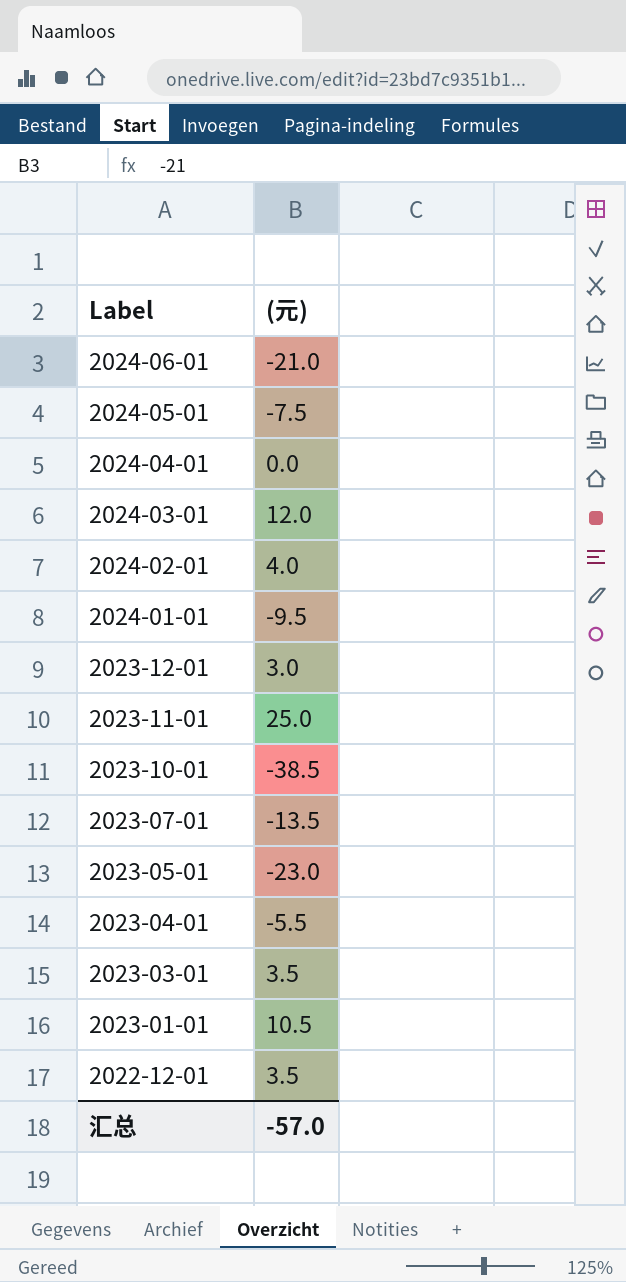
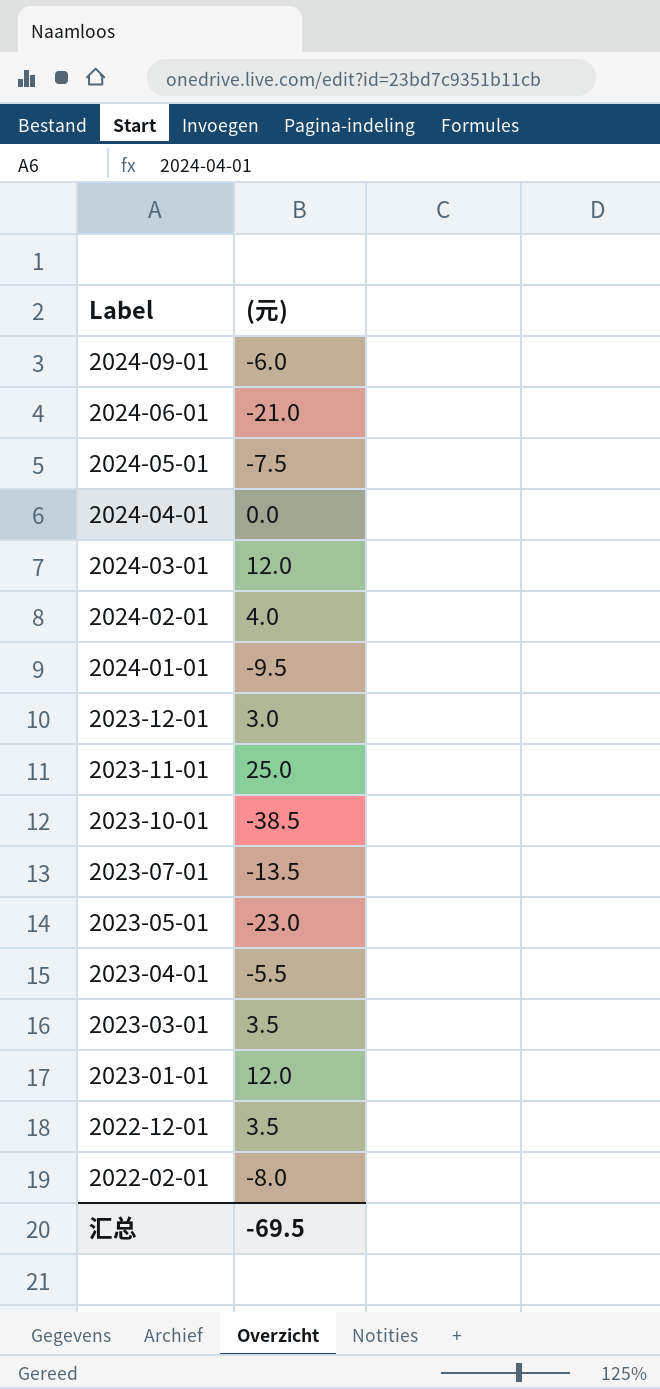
row 2024-09-01: none -> -6.0
2023-01-01 | (元): 10.5 -> 12.0
row 2022-02-01: none -> -8.0
汇总 | (元): -57.0 -> -69.5

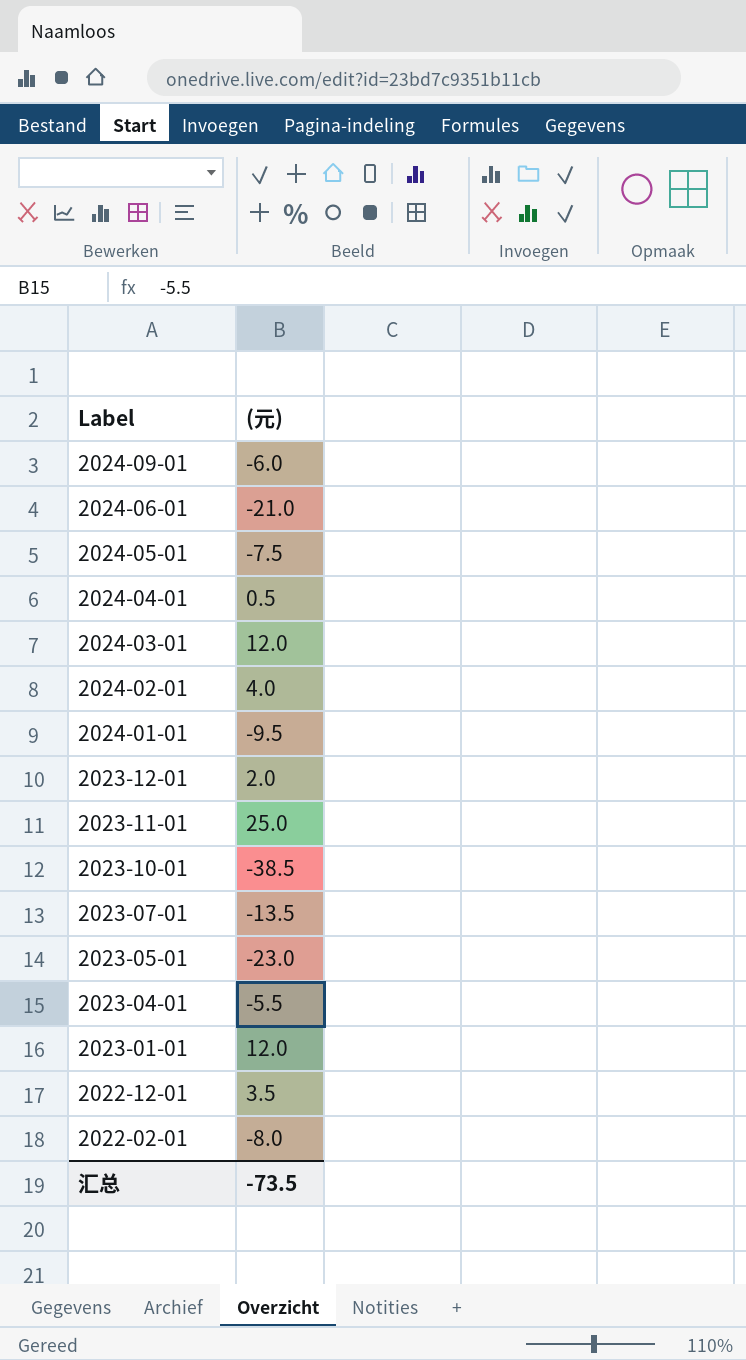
row 2023-03-01: 3.5 -> none
2024-04-01 | (元): 0.0 -> 0.5
2023-12-01 | (元): 3.0 -> 2.0
汇总 | (元): -69.5 -> -73.5

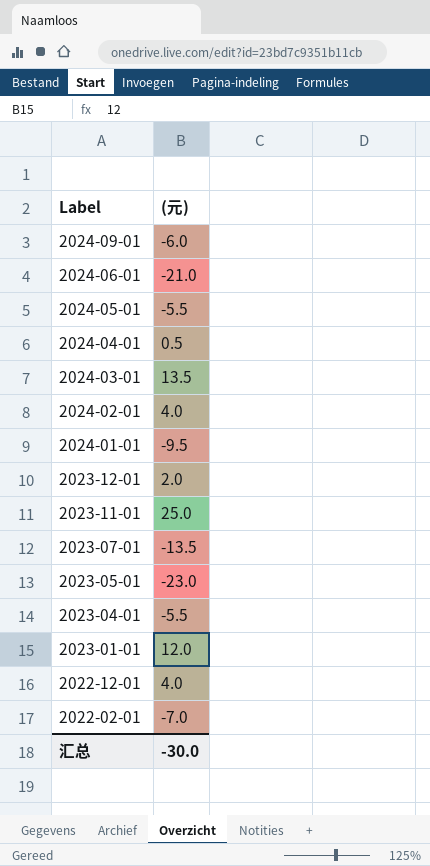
row 2023-10-01: -38.5 -> none
2024-05-01 | (元): -7.5 -> -5.5
2024-03-01 | (元): 12.0 -> 13.5
2022-12-01 | (元): 3.5 -> 4.0
2022-02-01 | (元): -8.0 -> -7.0
汇总 | (元): -73.5 -> -30.0

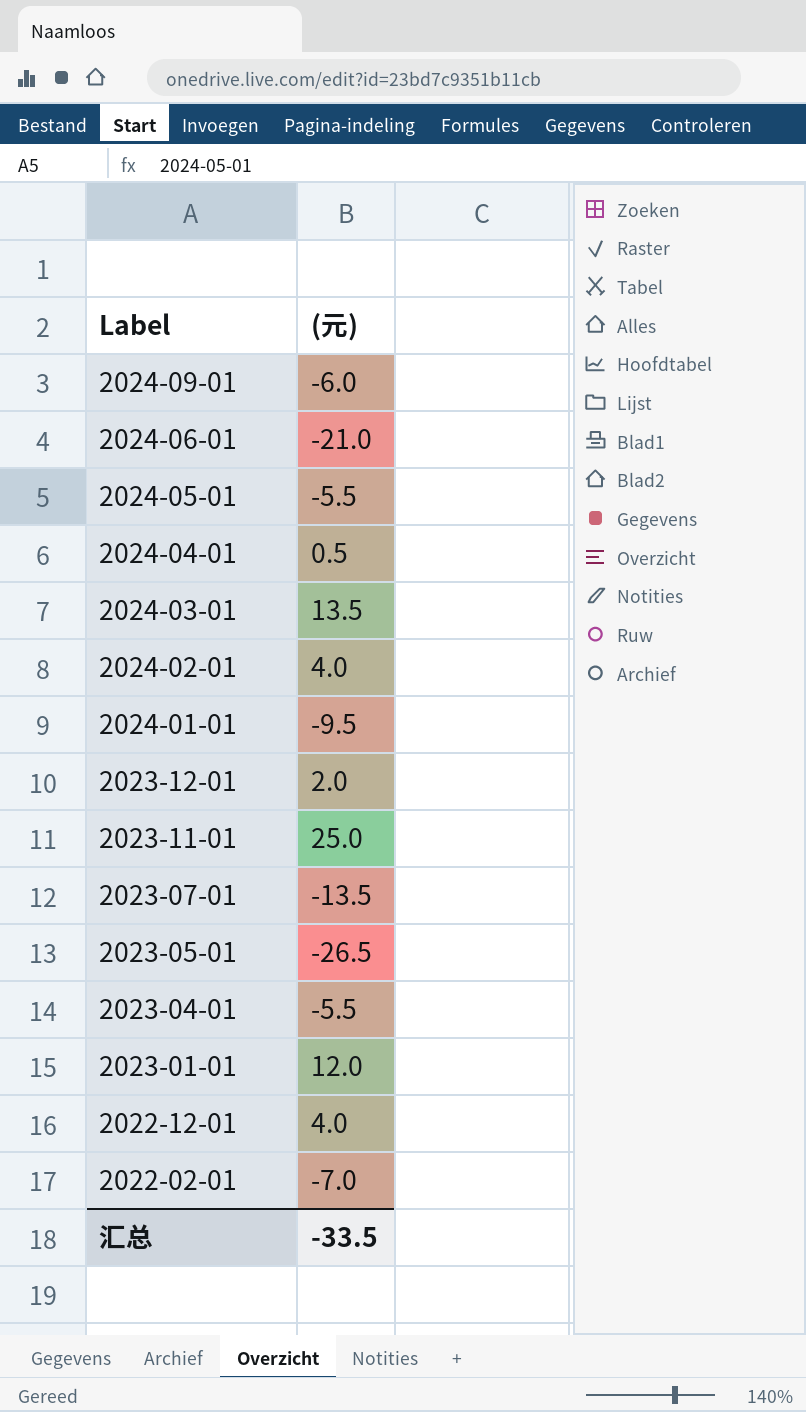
2023-05-01 | (元): -23.0 -> -26.5
汇总 | (元): -30.0 -> -33.5

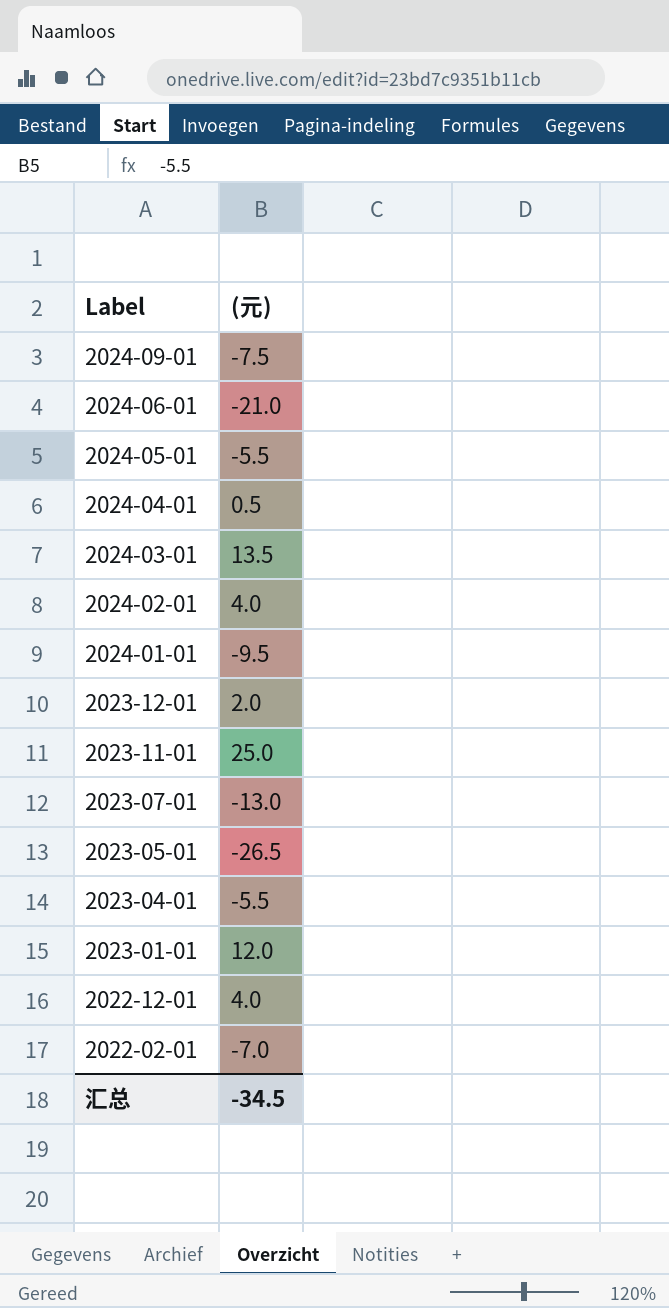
2024-09-01 | (元): -6.0 -> -7.5
2023-07-01 | (元): -13.5 -> -13.0
汇总 | (元): -33.5 -> -34.5

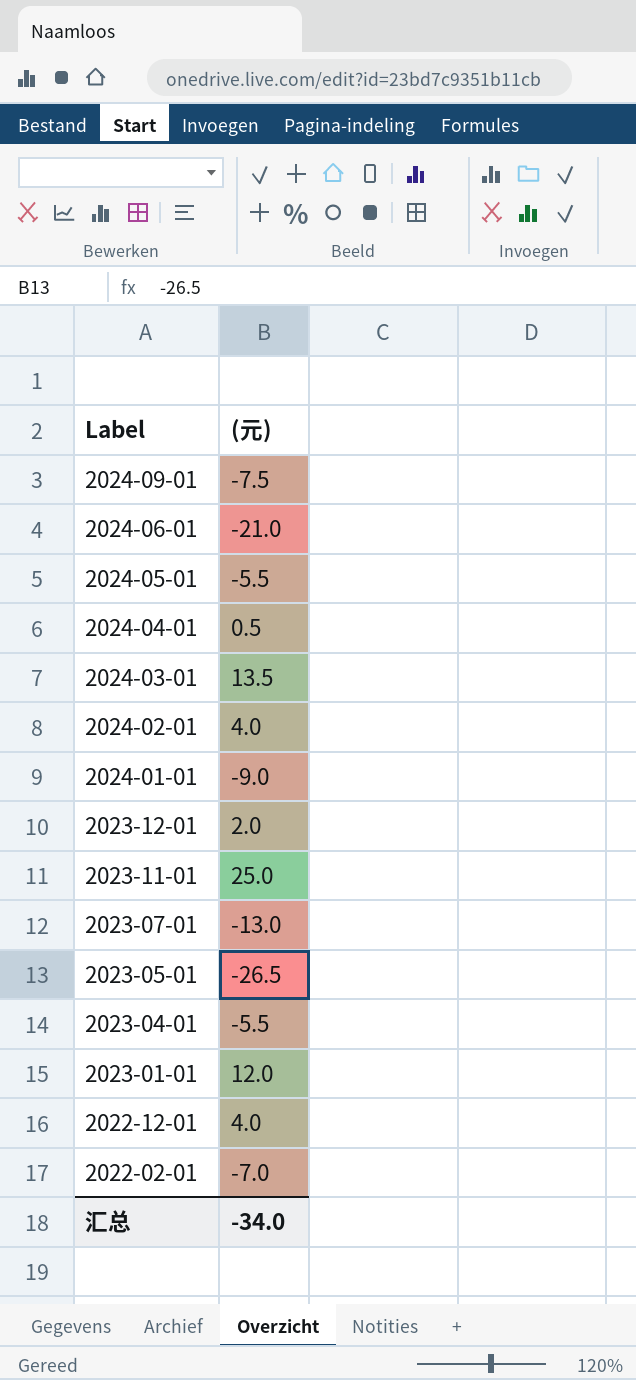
2024-01-01 | (元): -9.5 -> -9.0
汇总 | (元): -34.5 -> -34.0

